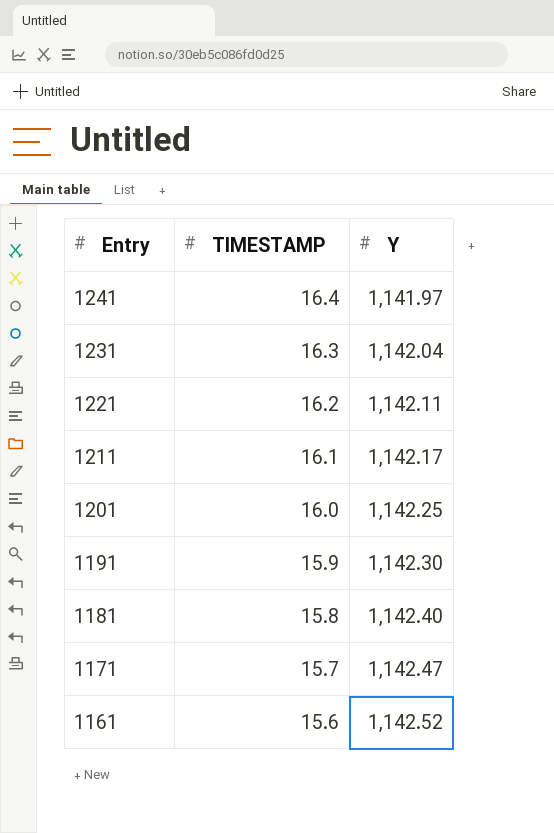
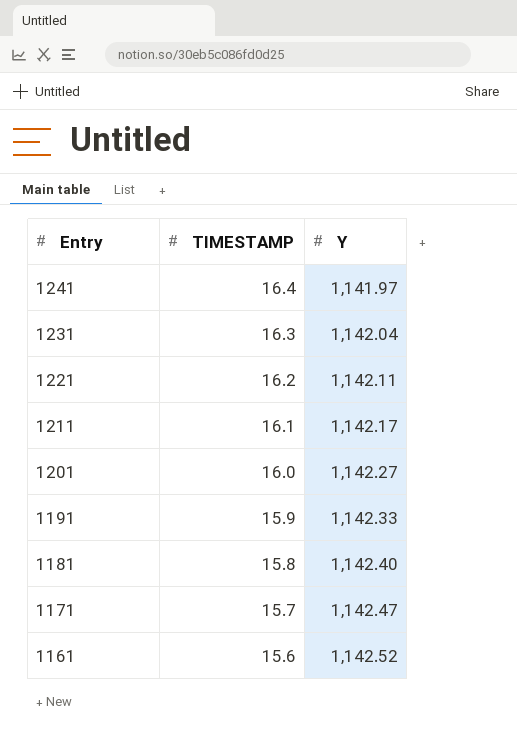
1201 | Y: 1,142.25 -> 1,142.27
1191 | Y: 1,142.30 -> 1,142.33

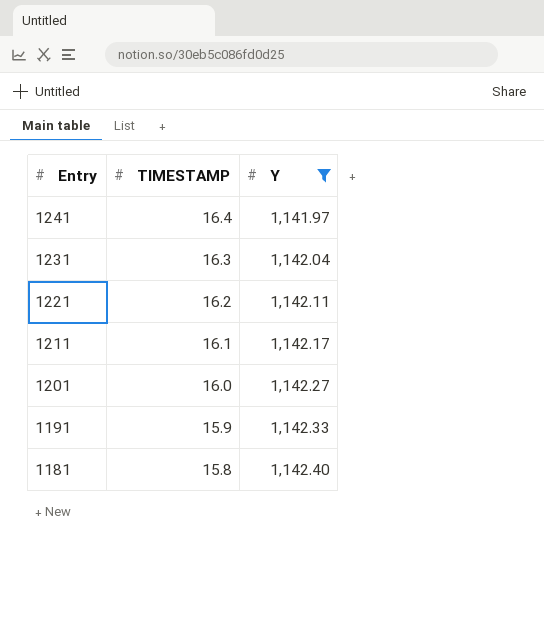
filter: none -> Y <= 1,142.40

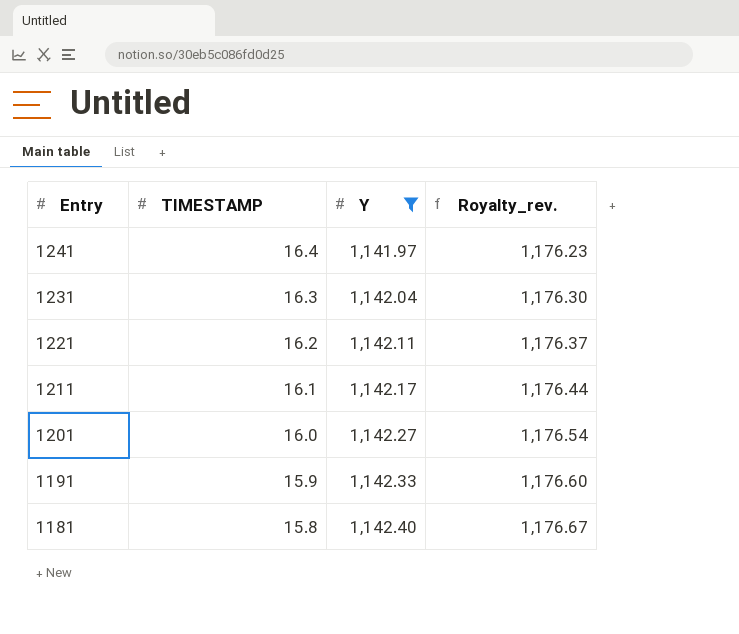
column Royalty_rev. | formula: none -> [Y] * 1.03

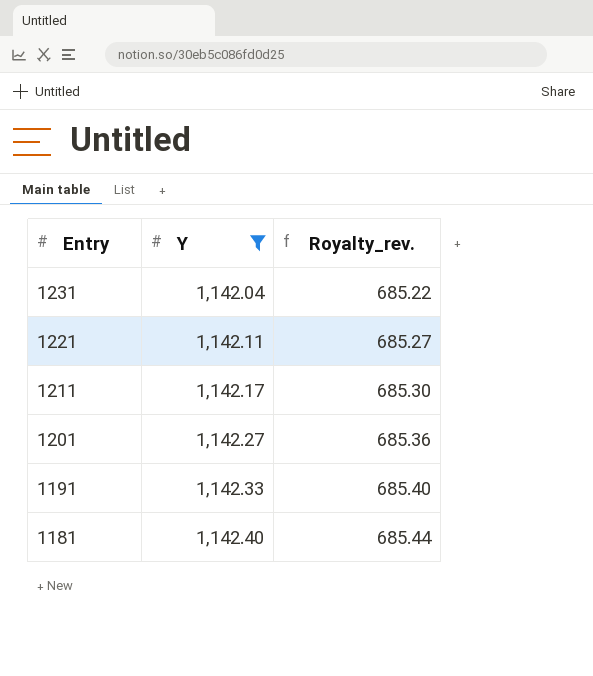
column TIMESTAMP | position: 2 -> none
column Royalty_rev. | formula: [Y] * 1.03 -> [Y] * 0.6
row 1241: 16.4 | 1,141.97 | 1,176.23 -> none

